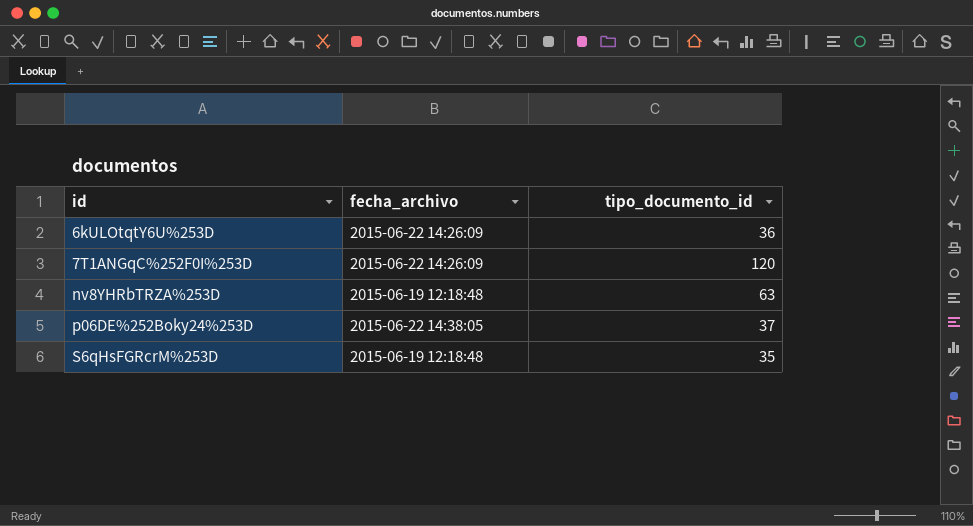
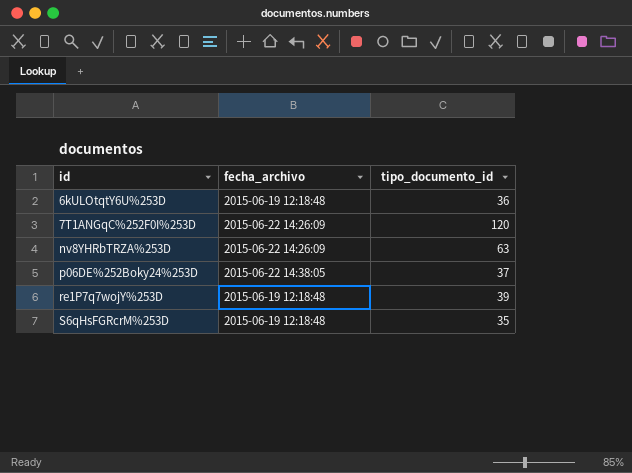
6kULOtqtY6U%253D | fecha_archivo: 2015-06-22 14:26:09 -> 2015-06-19 12:18:48
nv8YHRbTRZA%253D | fecha_archivo: 2015-06-19 12:18:48 -> 2015-06-22 14:26:09
row re1P7q7wojY%253D: none -> 2015-06-19 12:18:48 | 39

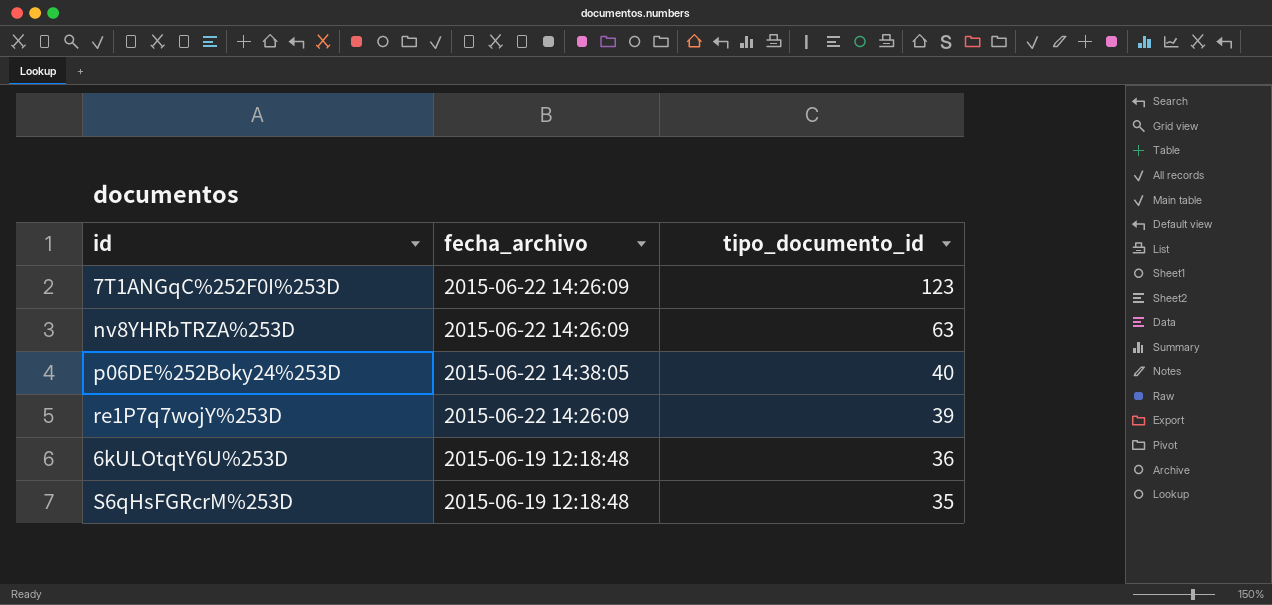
row order: id ascending -> tipo_documento_id descending
7T1ANGqC%252F0I%253D | tipo_documento_id: 120 -> 123
p06DE%252Boky24%253D | tipo_documento_id: 37 -> 40
re1P7q7wojY%253D | fecha_archivo: 2015-06-19 12:18:48 -> 2015-06-22 14:26:09

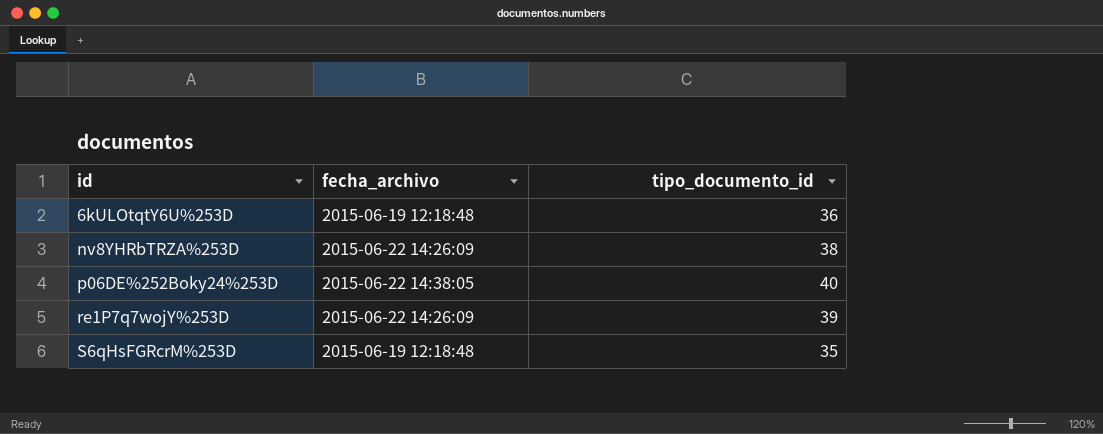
row order: tipo_documento_id descending -> id ascending
row 7T1ANGqC%252F0I%253D: 2015-06-22 14:26:09 | 123 -> none
nv8YHRbTRZA%253D | tipo_documento_id: 63 -> 38

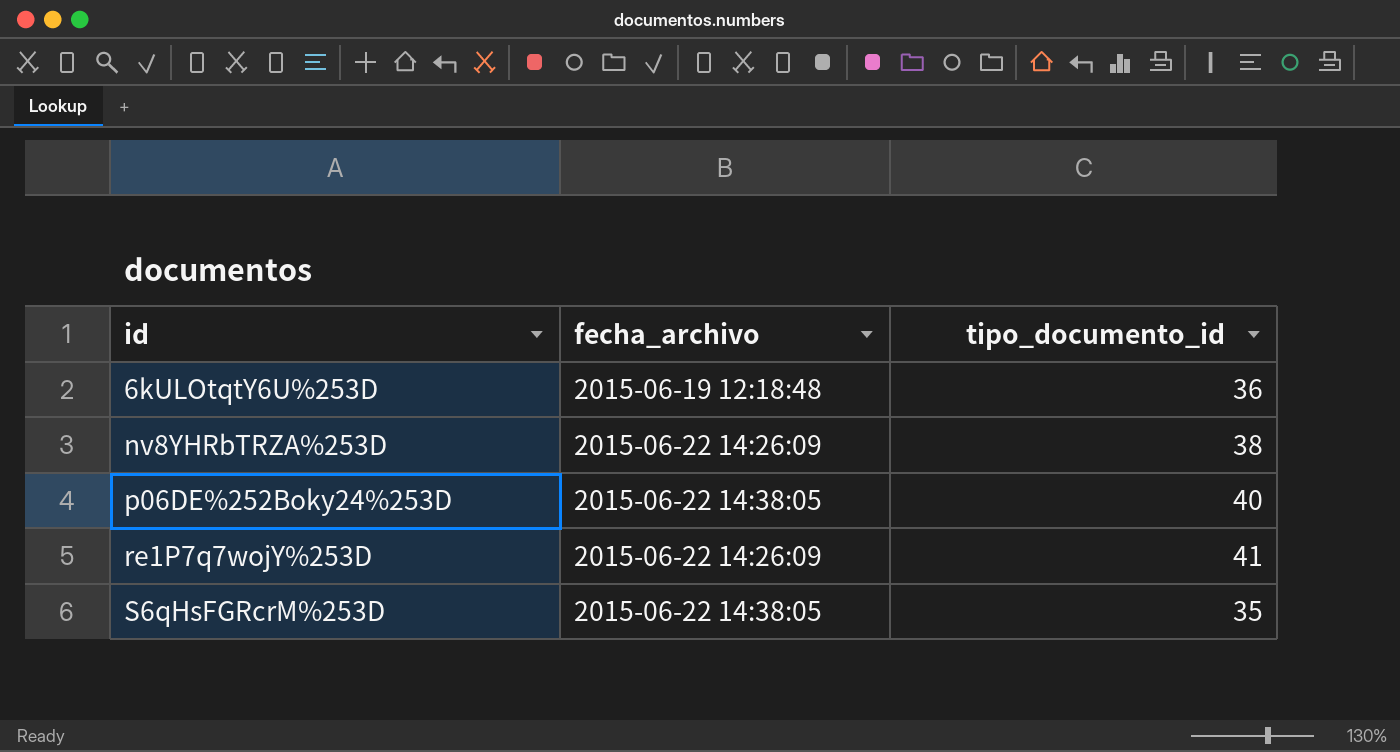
re1P7q7wojY%253D | tipo_documento_id: 39 -> 41
S6qHsFGRcrM%253D | fecha_archivo: 2015-06-19 12:18:48 -> 2015-06-22 14:38:05

